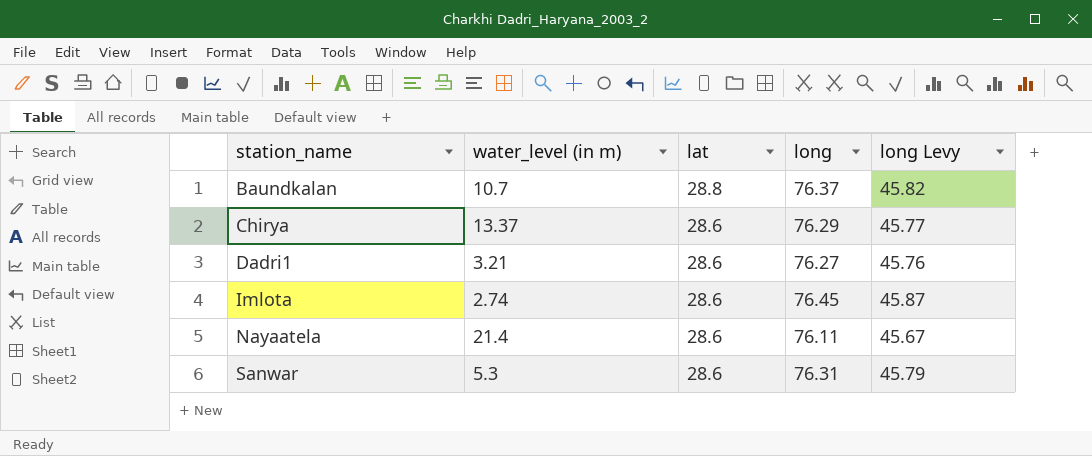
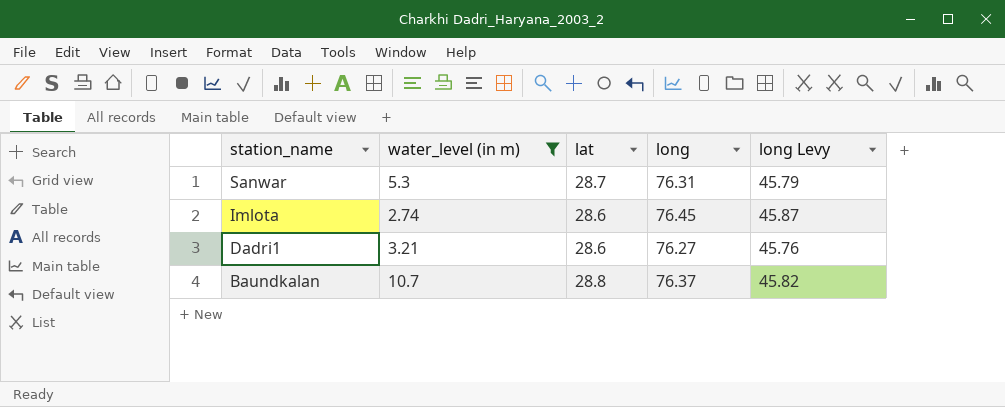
filter: none -> water_level (in m) <= 10.7
row order: station_name ascending -> station_name descending
Sanwar | lat: 28.6 -> 28.7

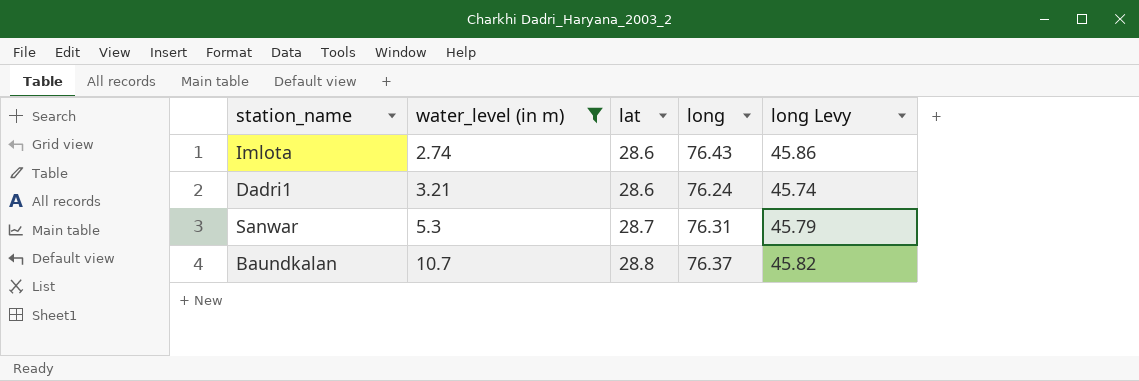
row order: station_name descending -> water_level (in m) ascending
Imlota | long: 76.45 -> 76.43
Imlota | long Levy: 45.87 -> 45.86
Dadri1 | long: 76.27 -> 76.24
Dadri1 | long Levy: 45.76 -> 45.74

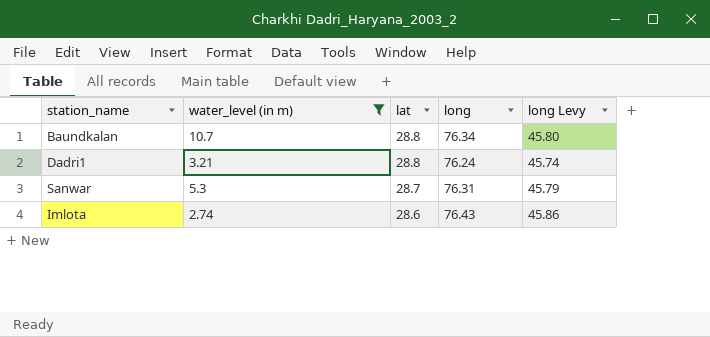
row order: water_level (in m) ascending -> lat descending
Baundkalan | long: 76.37 -> 76.34
Baundkalan | long Levy: 45.82 -> 45.80
Dadri1 | lat: 28.6 -> 28.8

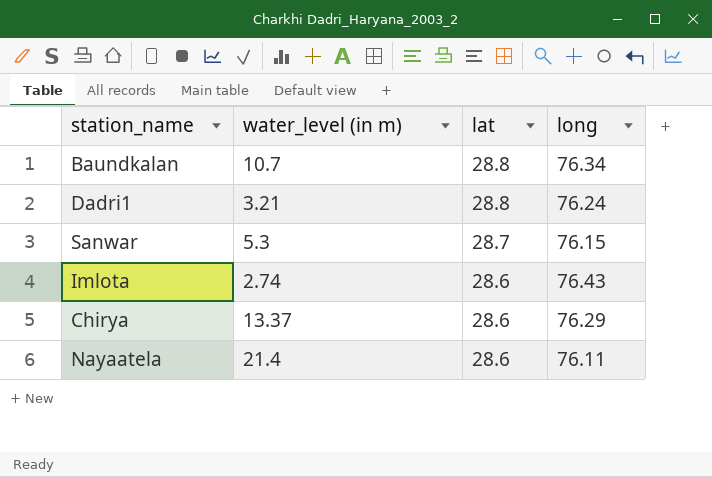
filter: water_level (in m) <= 10.7 -> none
column long Levy | formula: [long] * 0.6 -> none
Sanwar | long: 76.31 -> 76.15

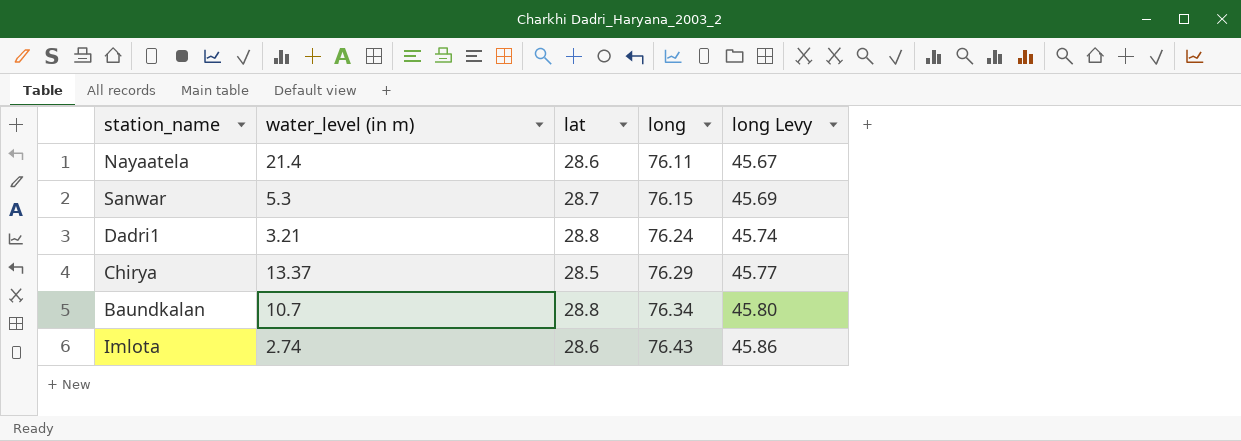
row order: lat descending -> long ascending
column long Levy | formula: none -> [long] * 0.6
Chirya | lat: 28.6 -> 28.5

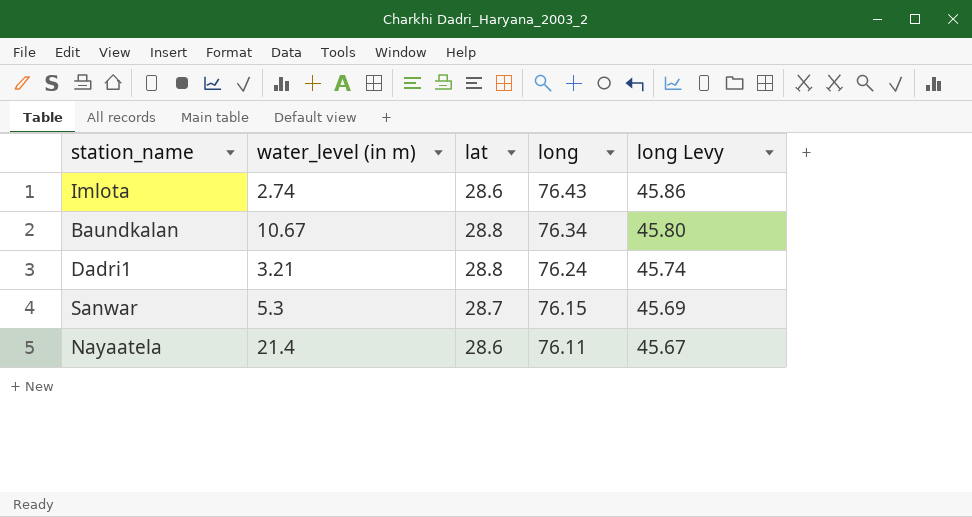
row order: long ascending -> long descending
row Chirya: 13.37 | 28.5 | 76.29 | 45.77 -> none
Baundkalan | water_level (in m): 10.7 -> 10.67

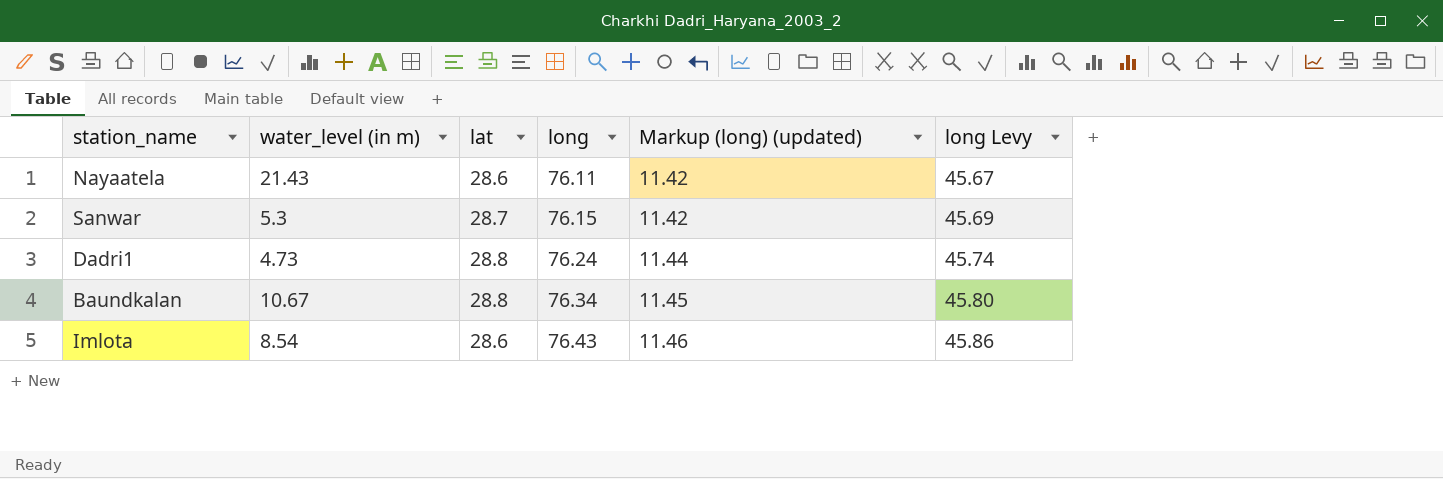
row order: long descending -> long ascending
column Markup (long) (updated) | formula: none -> [long] * 0.15
Nayaatela | water_level (in m): 21.4 -> 21.43
Dadri1 | water_level (in m): 3.21 -> 4.73
Imlota | water_level (in m): 2.74 -> 8.54

